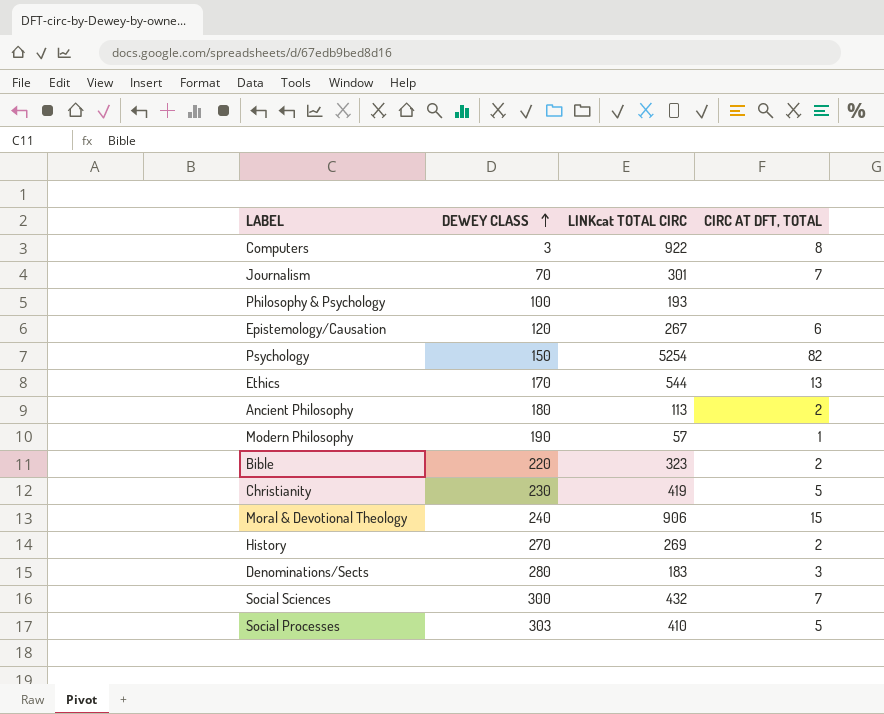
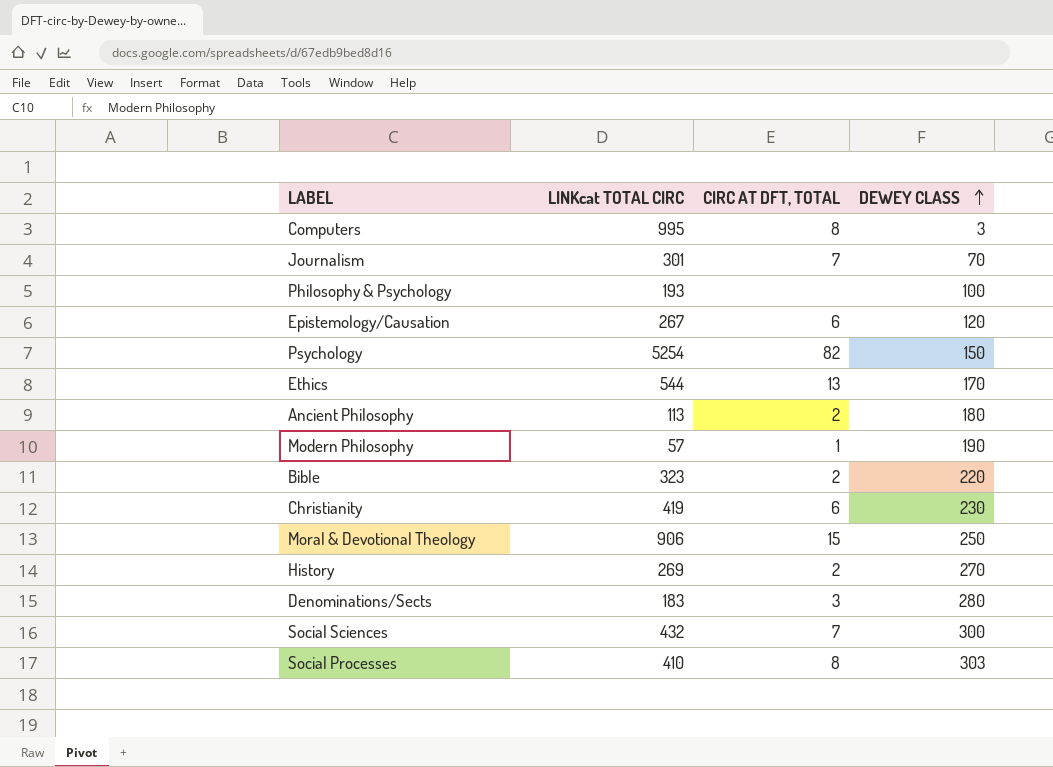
column DEWEY CLASS | position: 2 -> 4
Computers | LINKcat TOTAL CIRC: 922 -> 995
Christianity | CIRC AT DFT, TOTAL: 5 -> 6
Moral & Devotional Theology | DEWEY CLASS: 240 -> 250
Social Processes | CIRC AT DFT, TOTAL: 5 -> 8

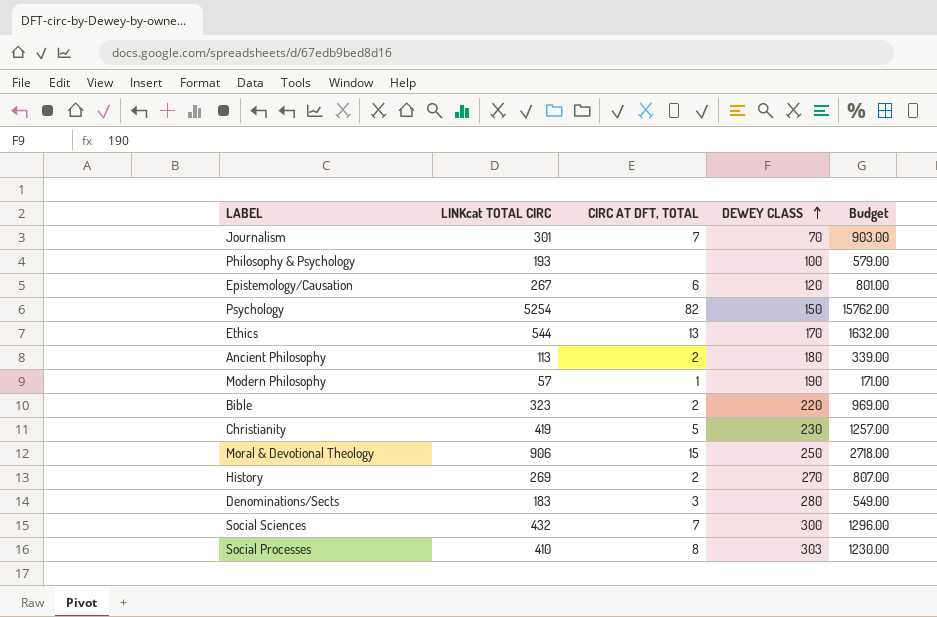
column Budget | formula: none -> [LINKcat TOTAL CIRC] * 3
row Computers: 995 | 8 | 3 -> none
Christianity | CIRC AT DFT, TOTAL: 6 -> 5

